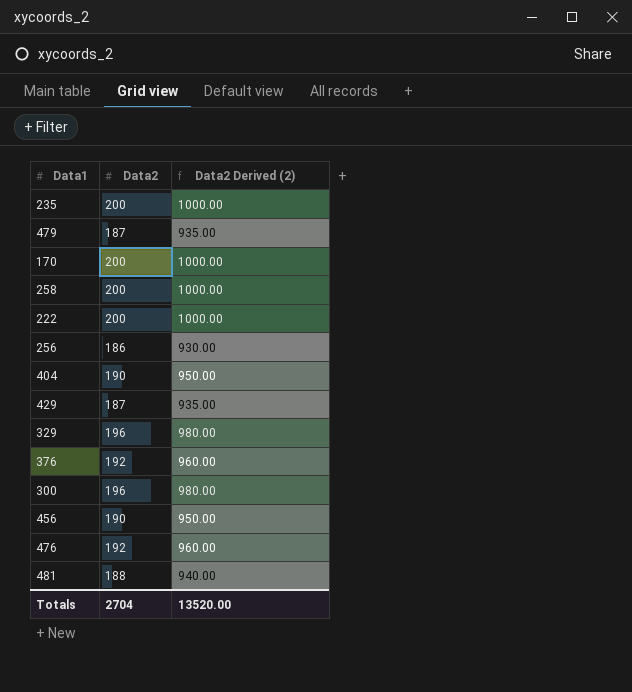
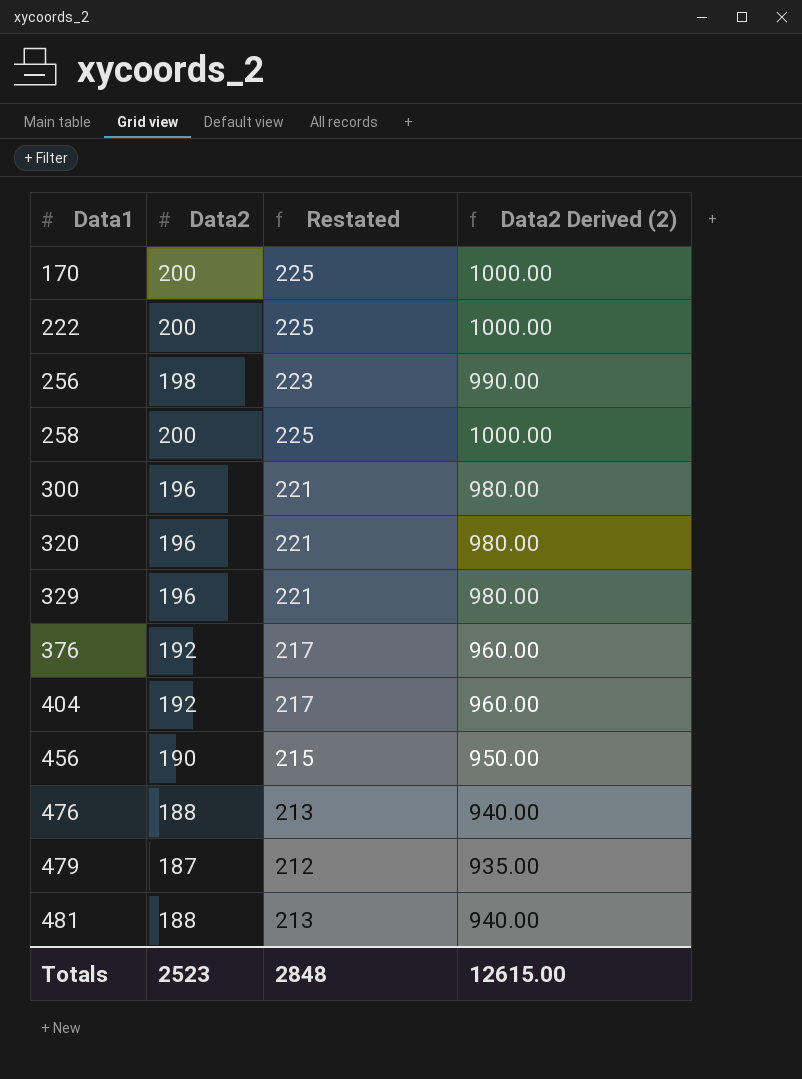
row order: none -> Data1 ascending
column Restated | formula: none -> [Data2] + 25
row 235: 200 | 1000.00 -> none
row 429: 187 | 935.00 -> none
256 | Data2: 186 -> 198
256 | Data2 Derived (2): 930.00 -> 990.00
row 320: none -> 196 | 221 | 980.00
404 | Data2: 190 -> 192
404 | Data2 Derived (2): 950.00 -> 960.00
476 | Data2: 192 -> 188
476 | Data2 Derived (2): 960.00 -> 940.00
Totals | Data2: 2704 -> 2523
Totals | Data2 Derived (2): 13520.00 -> 12615.00

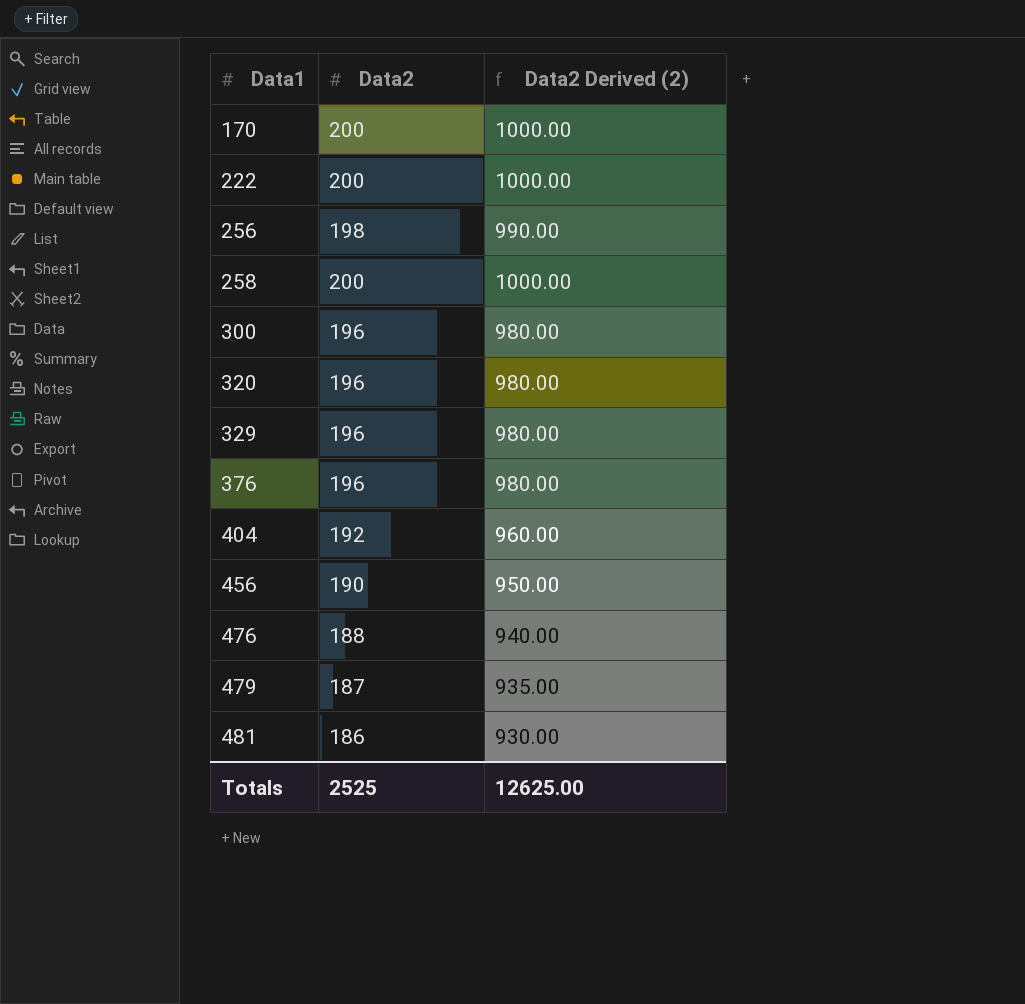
column Restated | formula: [Data2] + 25 -> none
376 | Data2: 192 -> 196
376 | Data2 Derived (2): 960.00 -> 980.00
481 | Data2: 188 -> 186
481 | Data2 Derived (2): 940.00 -> 930.00
Totals | Data2: 2523 -> 2525
Totals | Data2 Derived (2): 12615.00 -> 12625.00

